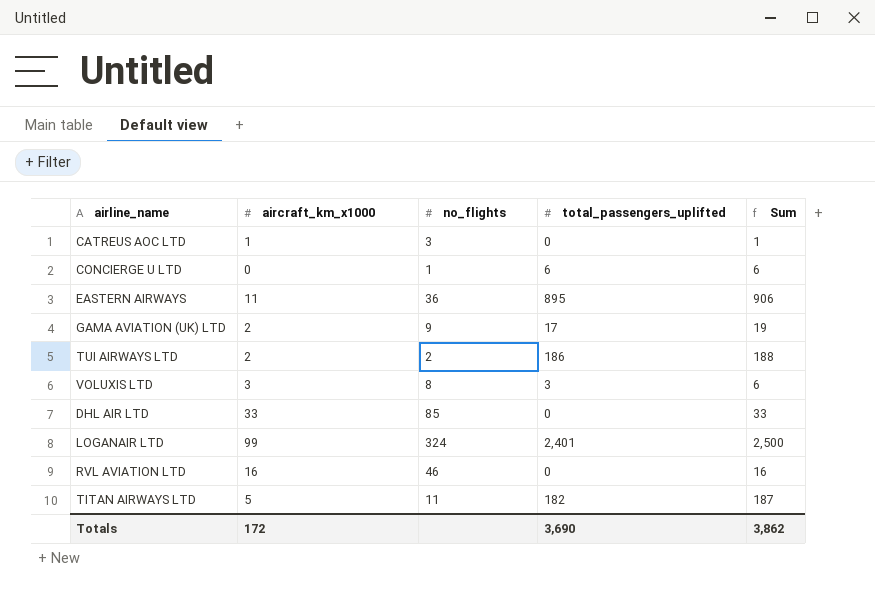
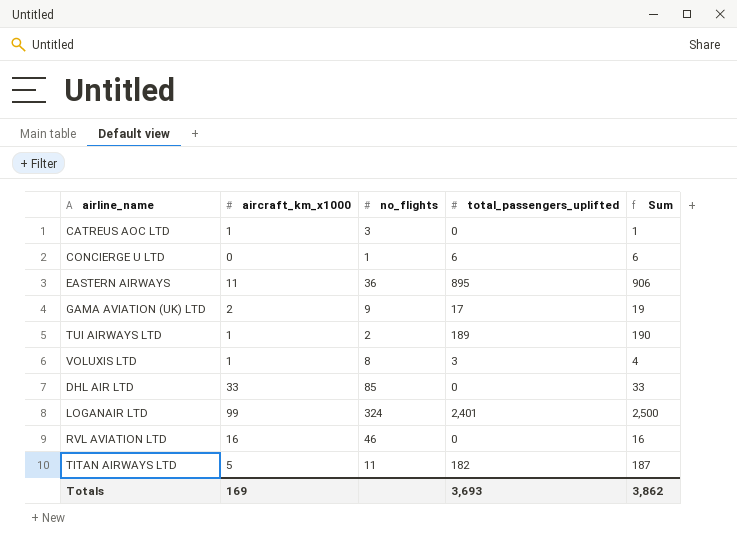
TUI AIRWAYS LTD | aircraft_km_x1000: 2 -> 1
TUI AIRWAYS LTD | total_passengers_uplifted: 186 -> 189
TUI AIRWAYS LTD | Sum: 188 -> 190
VOLUXIS LTD | aircraft_km_x1000: 3 -> 1
VOLUXIS LTD | Sum: 6 -> 4
Totals | aircraft_km_x1000: 172 -> 169
Totals | total_passengers_uplifted: 3,690 -> 3,693

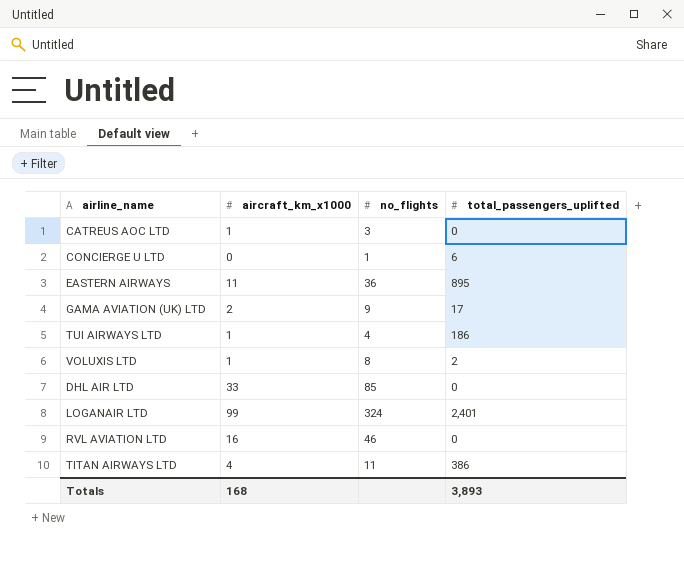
column Sum | formula: [aircraft_km_x1000] + [total_passengers_uplifted] -> none
TUI AIRWAYS LTD | no_flights: 2 -> 4
TUI AIRWAYS LTD | total_passengers_uplifted: 189 -> 186
VOLUXIS LTD | total_passengers_uplifted: 3 -> 2
TITAN AIRWAYS LTD | aircraft_km_x1000: 5 -> 4
TITAN AIRWAYS LTD | total_passengers_uplifted: 182 -> 386
Totals | aircraft_km_x1000: 169 -> 168
Totals | total_passengers_uplifted: 3,693 -> 3,893

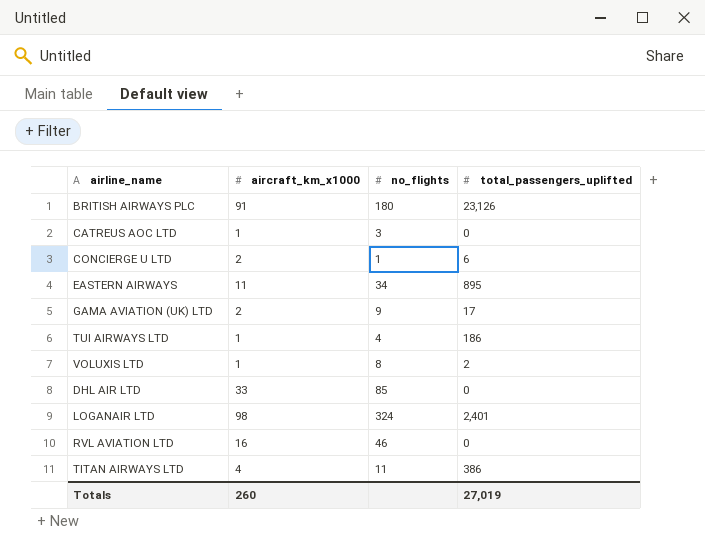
row BRITISH AIRWAYS PLC: none -> 91 | 180 | 23,126
CONCIERGE U LTD | aircraft_km_x1000: 0 -> 2
EASTERN AIRWAYS | no_flights: 36 -> 34
LOGANAIR LTD | aircraft_km_x1000: 99 -> 98
Totals | aircraft_km_x1000: 168 -> 260
Totals | total_passengers_uplifted: 3,893 -> 27,019

